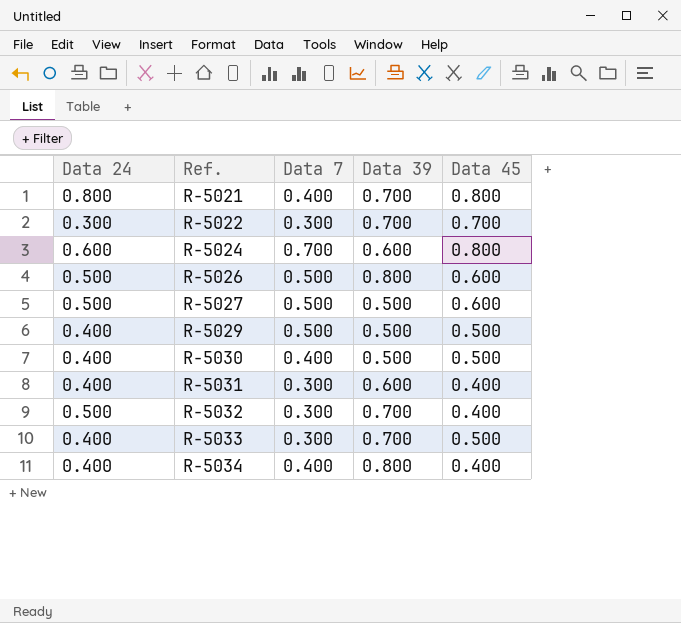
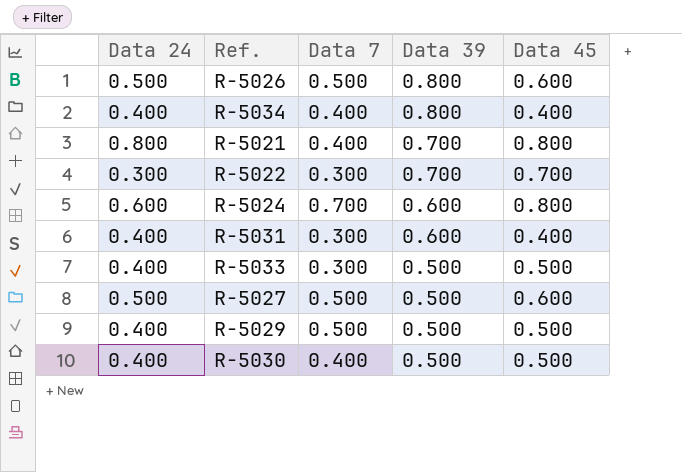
row order: Ref. ascending -> Data 39 descending
row R-5032: 0.500 | 0.300 | 0.700 | 0.400 -> none
R-5033 | Data 39: 0.700 -> 0.500

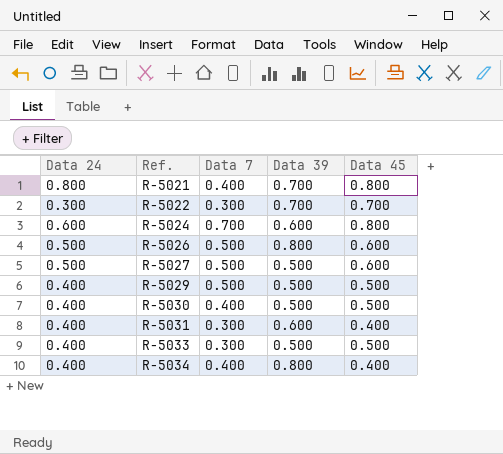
row order: Data 39 descending -> Ref. ascending

